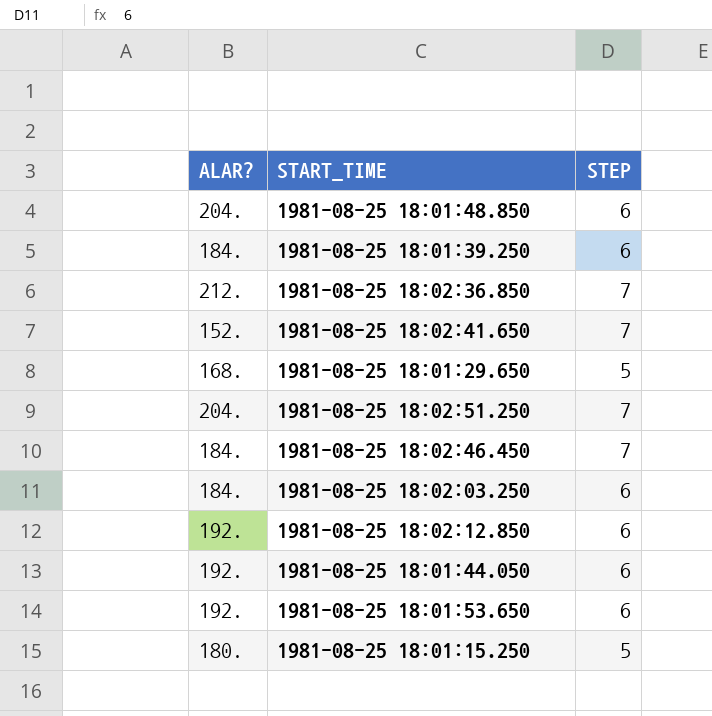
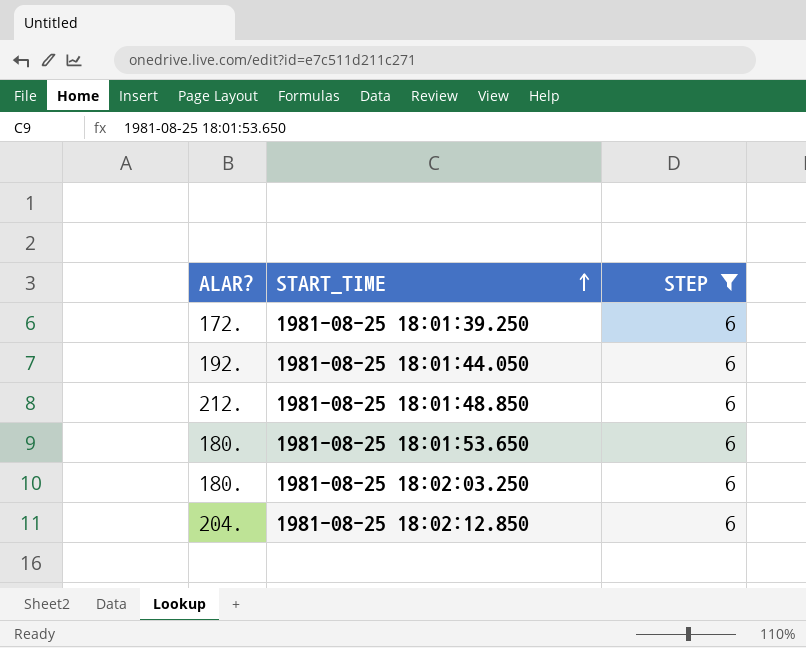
filter: none -> STEP = 6
row order: none -> START_TIME ascending
1981-08-25 18:01:39.250 | ALAR?: 184. -> 172.
1981-08-25 18:01:48.850 | ALAR?: 204. -> 212.
1981-08-25 18:01:53.650 | ALAR?: 192. -> 180.
1981-08-25 18:02:03.250 | ALAR?: 184. -> 180.
1981-08-25 18:02:12.850 | ALAR?: 192. -> 204.

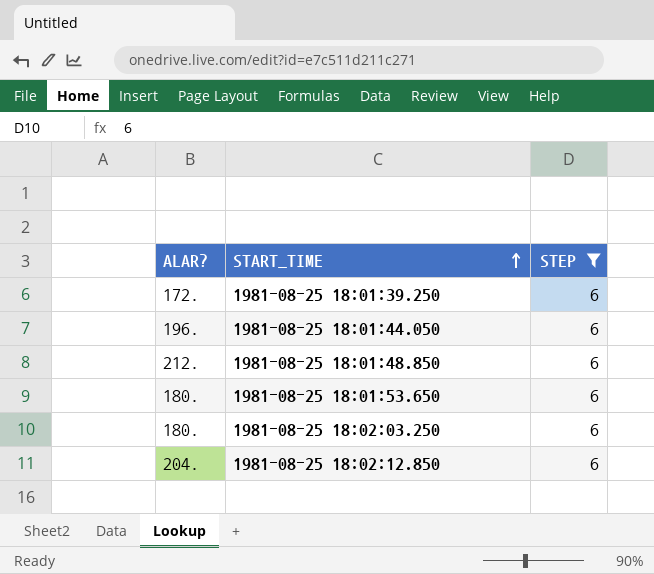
1981-08-25 18:01:44.050 | ALAR?: 192. -> 196.

